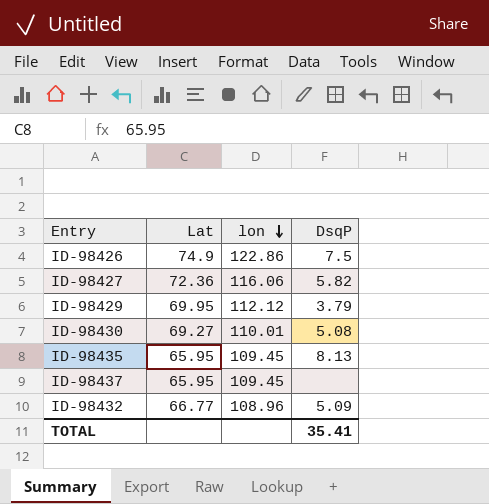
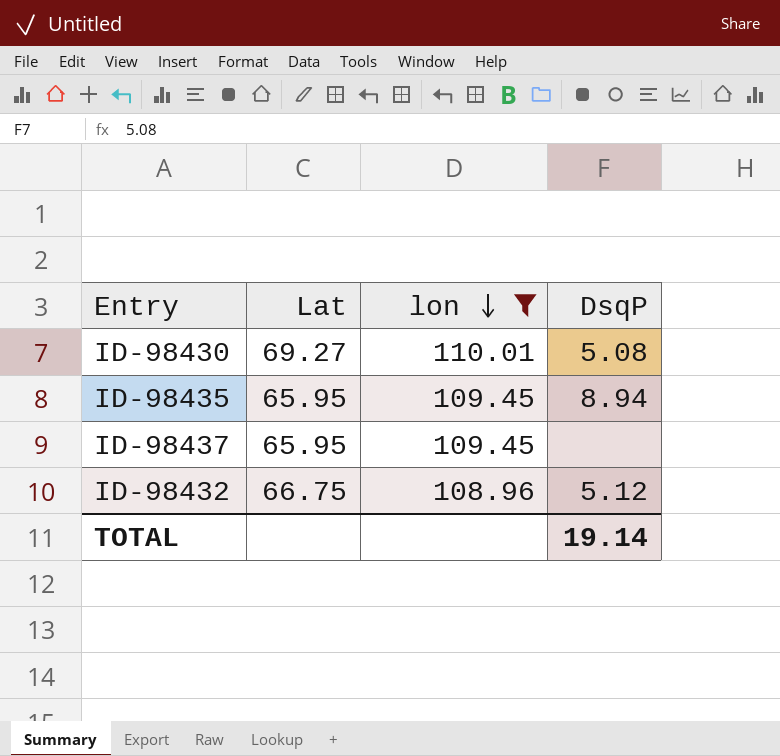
filter: none -> lon <= 110.01
ID-98435 | DsqP: 8.13 -> 8.94
ID-98432 | Lat: 66.77 -> 66.75
ID-98432 | DsqP: 5.09 -> 5.12
TOTAL | DsqP: 35.41 -> 19.14

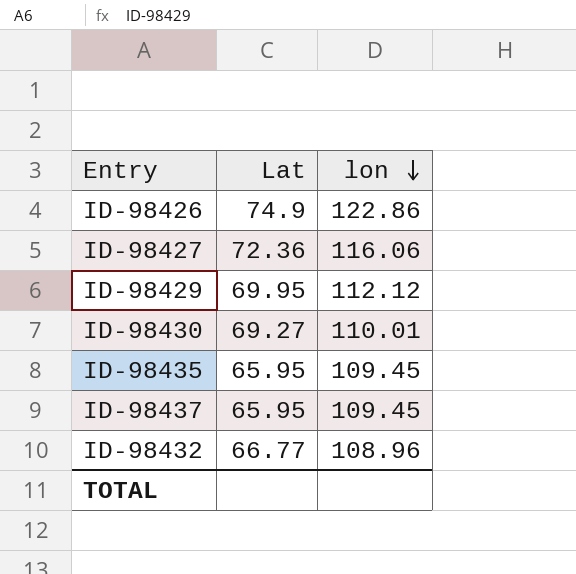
filter: lon <= 110.01 -> none
column DsqP | position: 4 -> none
ID-98432 | Lat: 66.75 -> 66.77

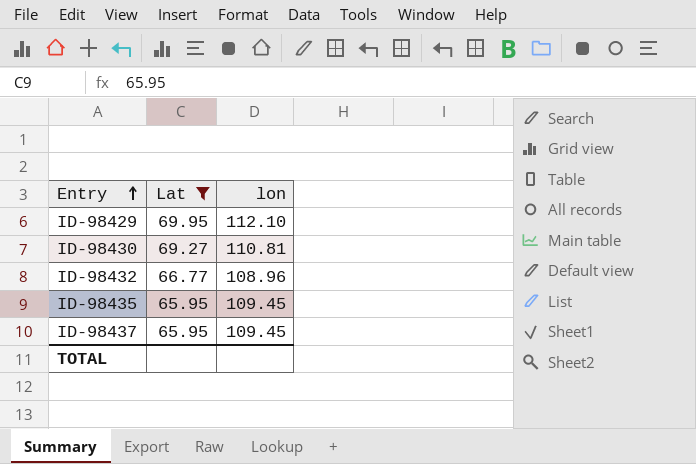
filter: none -> Lat <= 69.95
row order: lon descending -> Entry ascending
ID-98429 | lon: 112.12 -> 112.10
ID-98430 | lon: 110.01 -> 110.81

